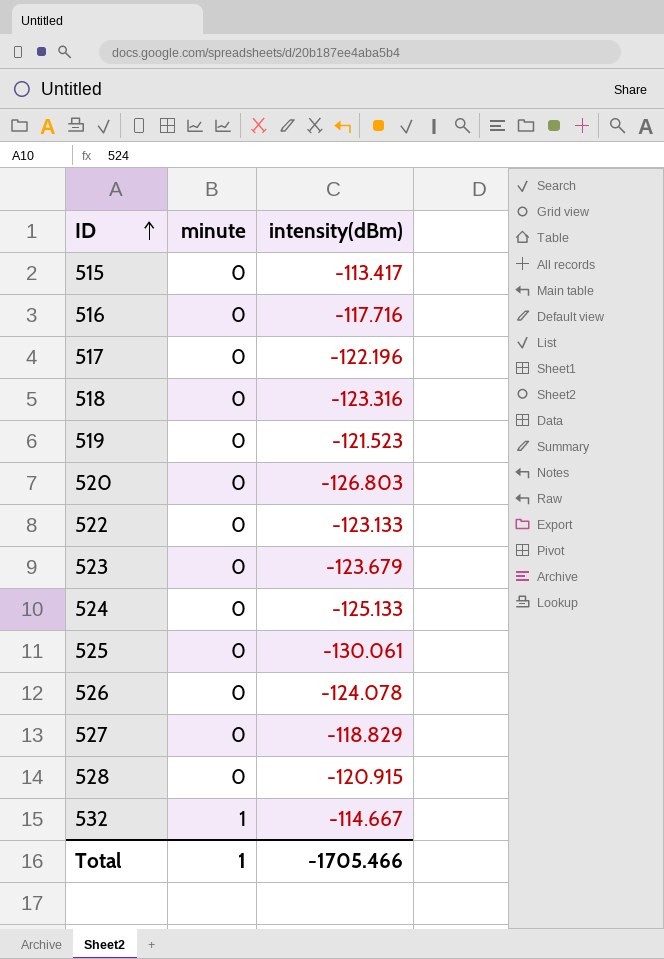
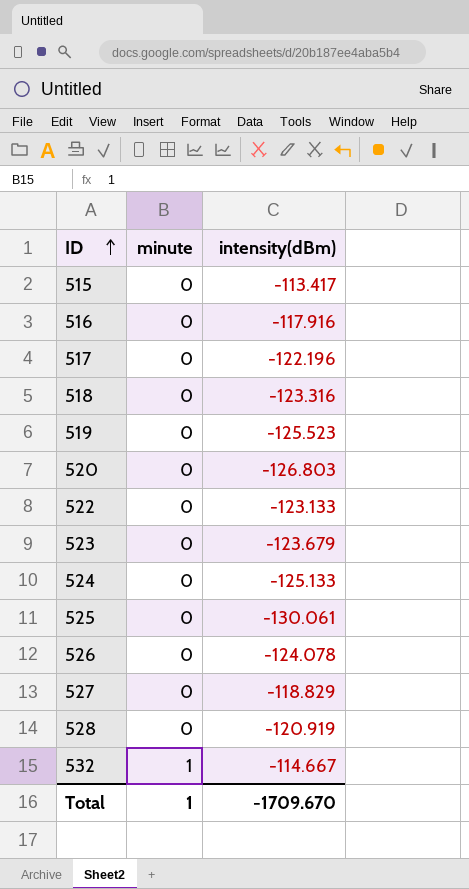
516 | intensity(dBm): -117.716 -> -117.916
519 | intensity(dBm): -121.523 -> -125.523
528 | intensity(dBm): -120.915 -> -120.919
Total | intensity(dBm): -1705.466 -> -1709.670

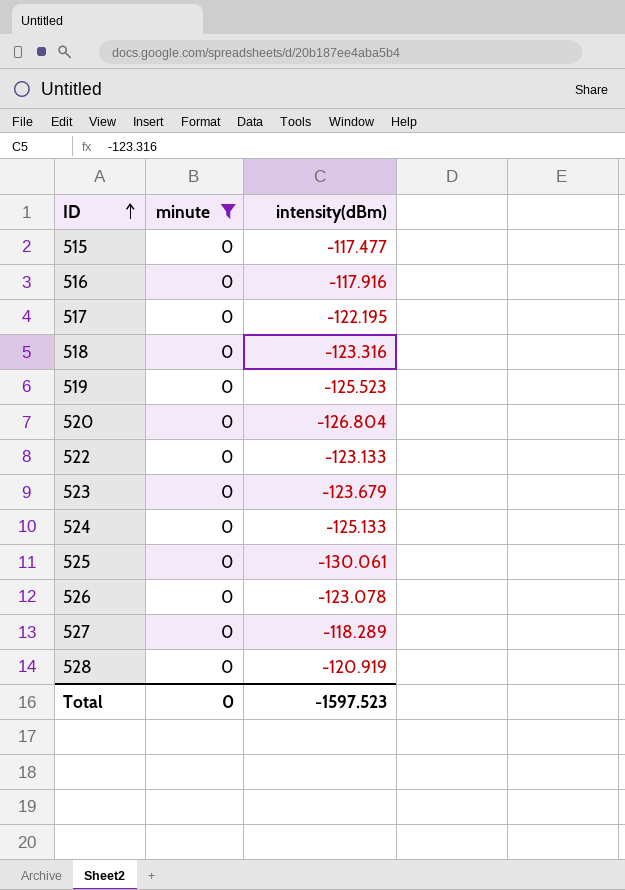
filter: none -> minute = 0
515 | intensity(dBm): -113.417 -> -117.477
517 | intensity(dBm): -122.196 -> -122.195
520 | intensity(dBm): -126.803 -> -126.804
526 | intensity(dBm): -124.078 -> -123.078
527 | intensity(dBm): -118.829 -> -118.289
Total | minute: 1 -> 0
Total | intensity(dBm): -1709.670 -> -1597.523

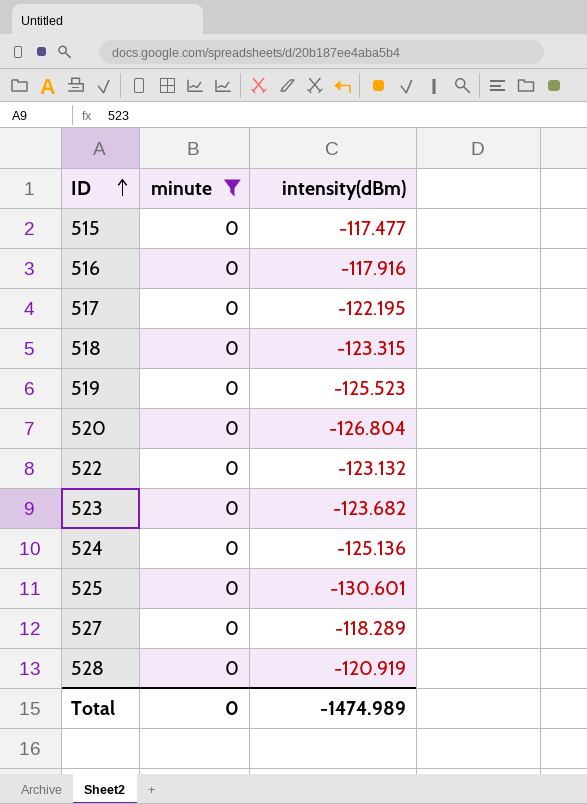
row 526: 0 | -123.078 -> none
518 | intensity(dBm): -123.316 -> -123.315
522 | intensity(dBm): -123.133 -> -123.132
523 | intensity(dBm): -123.679 -> -123.682
524 | intensity(dBm): -125.133 -> -125.136
525 | intensity(dBm): -130.061 -> -130.601
Total | intensity(dBm): -1597.523 -> -1474.989

